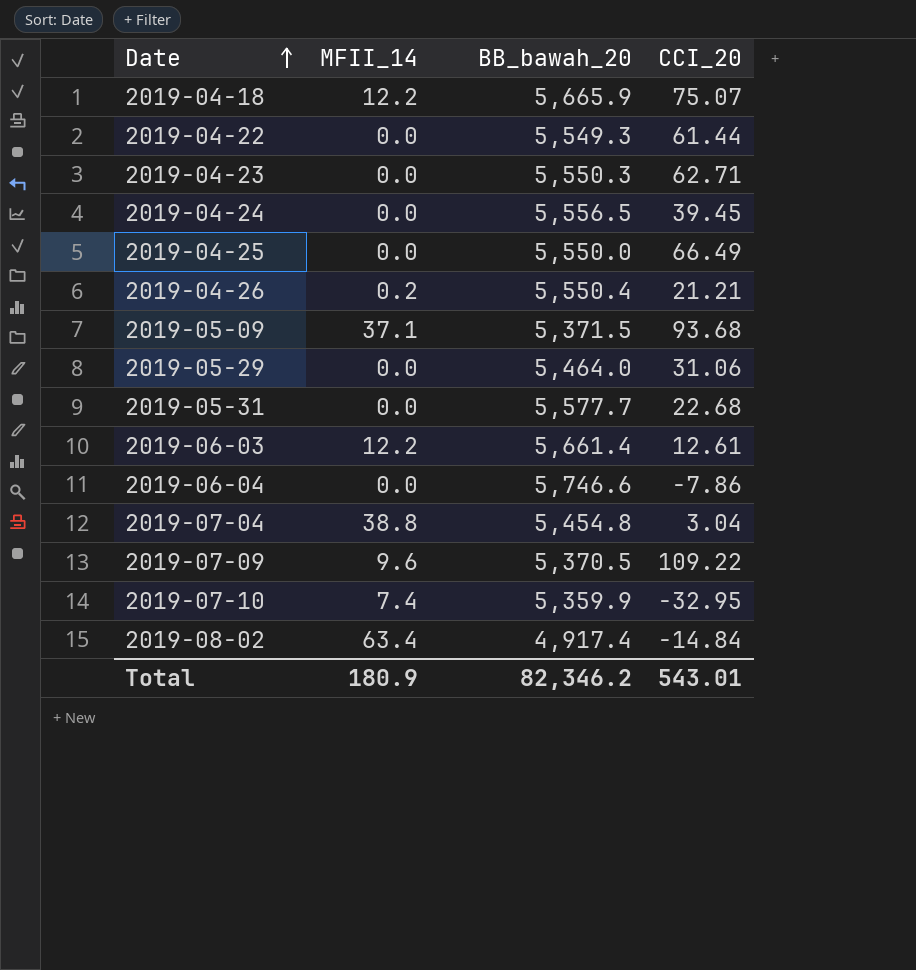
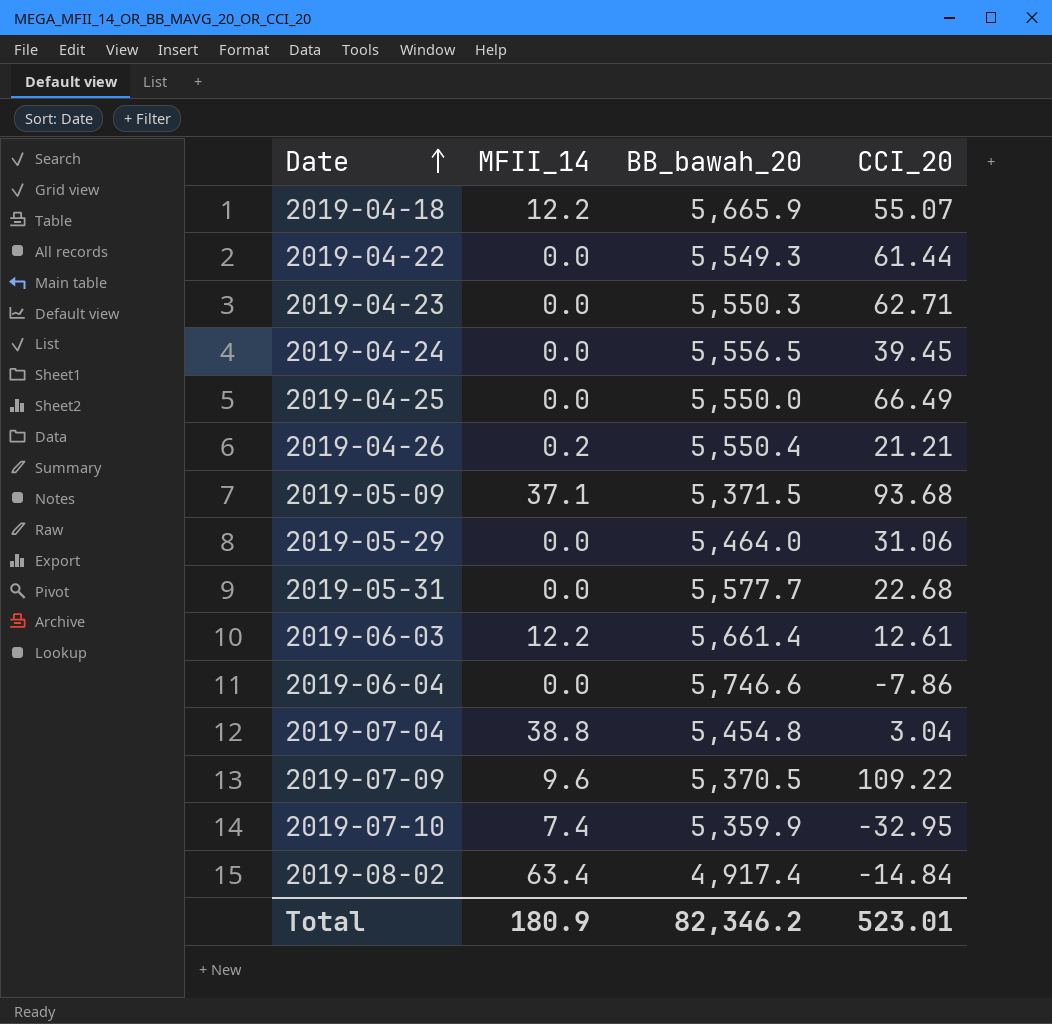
2019-04-18 | CCI_20: 75.07 -> 55.07
Total | CCI_20: 543.01 -> 523.01

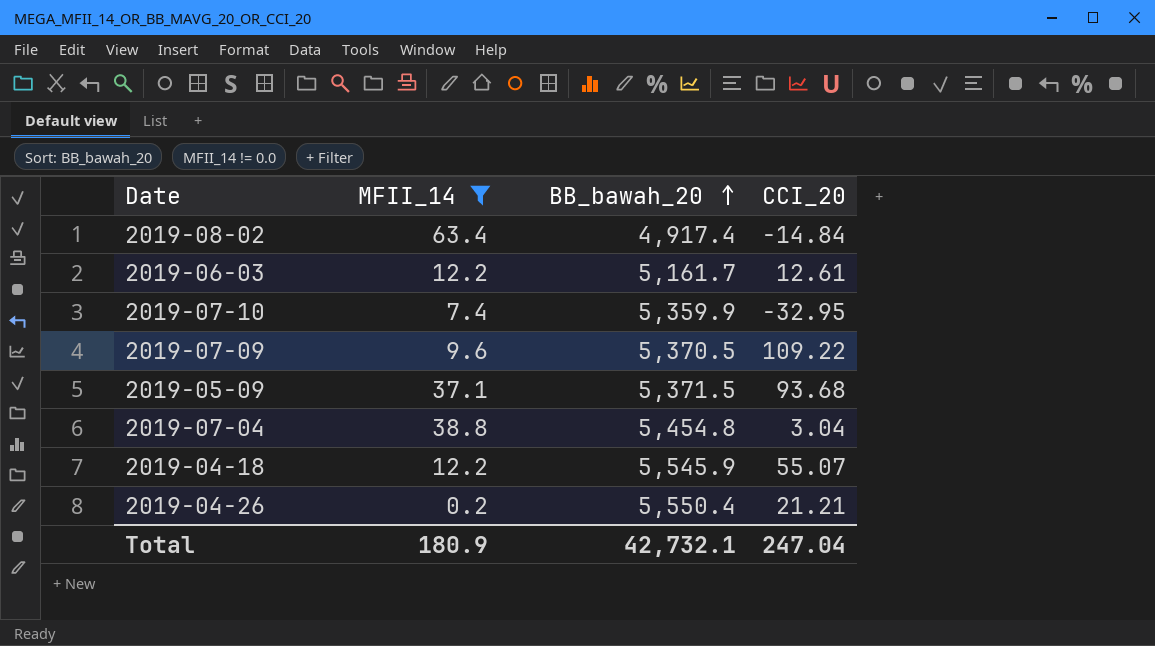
filter: none -> MFII_14 != 0.0
row order: Date ascending -> BB_bawah_20 ascending
2019-06-03 | BB_bawah_20: 5,661.4 -> 5,161.7
2019-04-18 | BB_bawah_20: 5,665.9 -> 5,545.9
Total | BB_bawah_20: 82,346.2 -> 42,732.1
Total | CCI_20: 523.01 -> 247.04

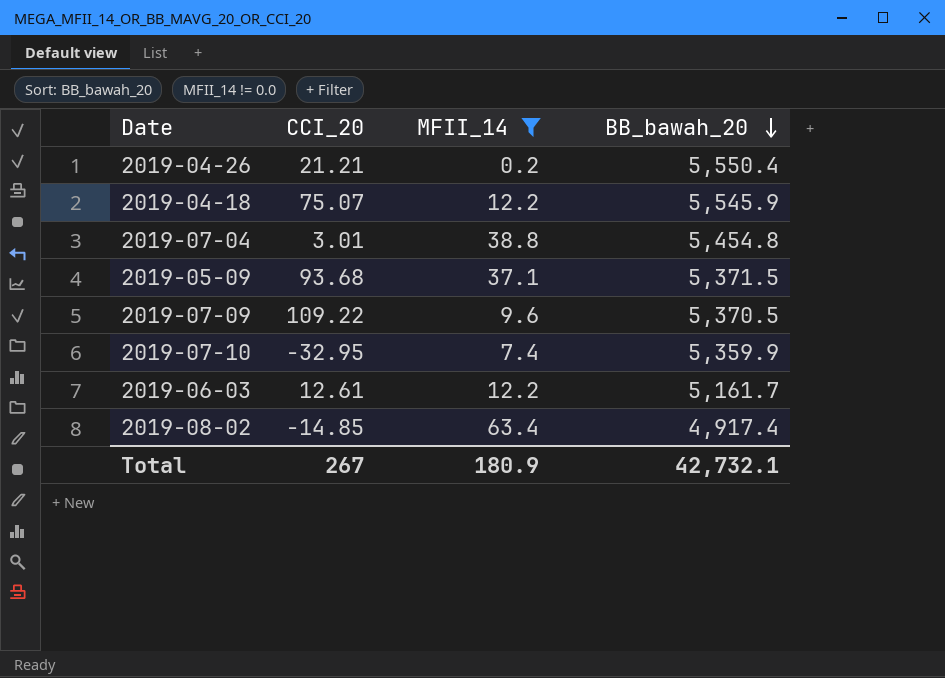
row order: BB_bawah_20 ascending -> BB_bawah_20 descending
column CCI_20 | position: 4 -> 2
2019-04-18 | CCI_20: 55.07 -> 75.07
2019-07-04 | CCI_20: 3.04 -> 3.01
2019-08-02 | CCI_20: -14.84 -> -14.85
Total | CCI_20: 247.04 -> 267

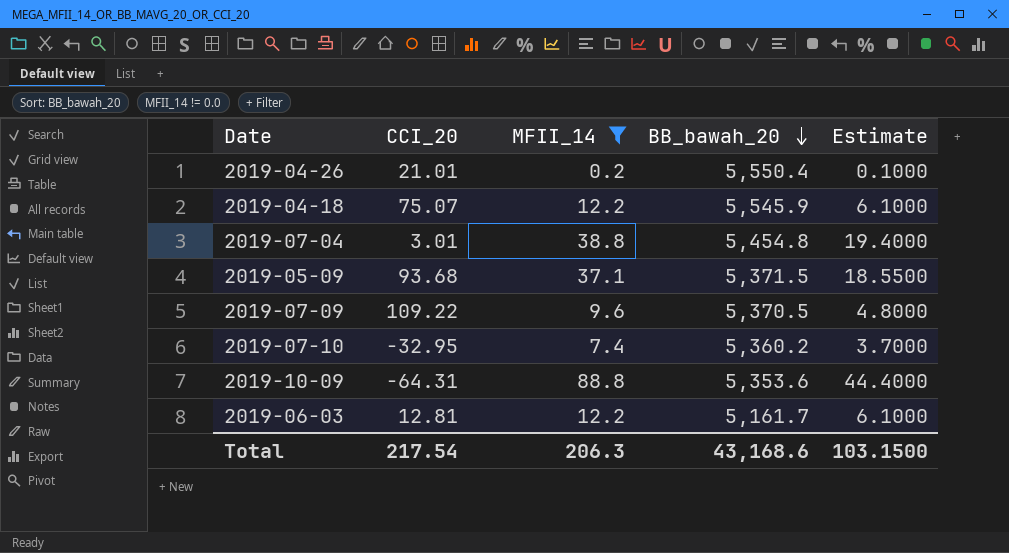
column Estimate | formula: none -> [MFII_14] * 0.5
row 2019-08-02: -14.85 | 63.4 | 4,917.4 -> none
2019-04-26 | CCI_20: 21.21 -> 21.01
2019-07-10 | BB_bawah_20: 5,359.9 -> 5,360.2
row 2019-10-09: none -> -64.31 | 88.8 | 5,353.6 | 44.4000
2019-06-03 | CCI_20: 12.61 -> 12.81
Total | CCI_20: 267 -> 217.54
Total | MFII_14: 180.9 -> 206.3
Total | BB_bawah_20: 42,732.1 -> 43,168.6

